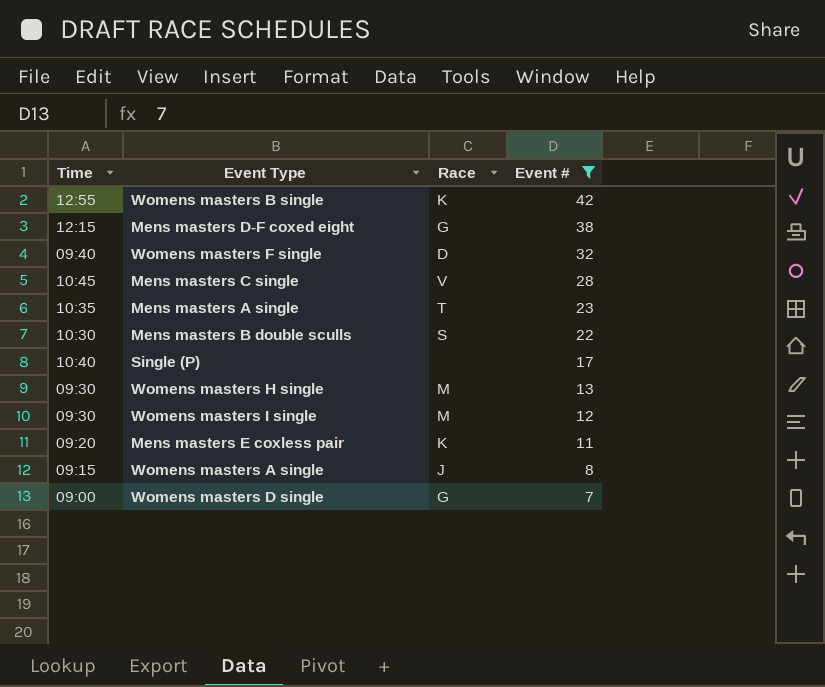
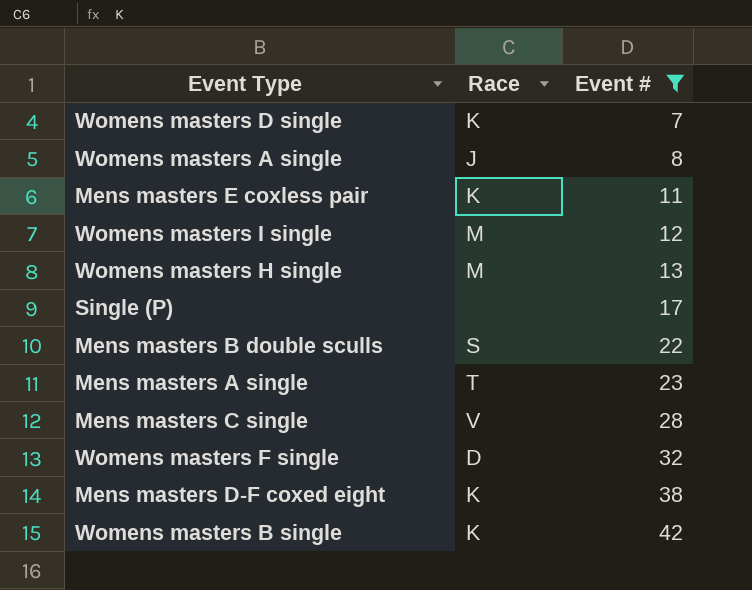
row order: Event # descending -> Event # ascending
column Time | position: 1 -> none
Womens masters D single | Race: G -> K
Mens masters D-F coxed eight | Race: G -> K

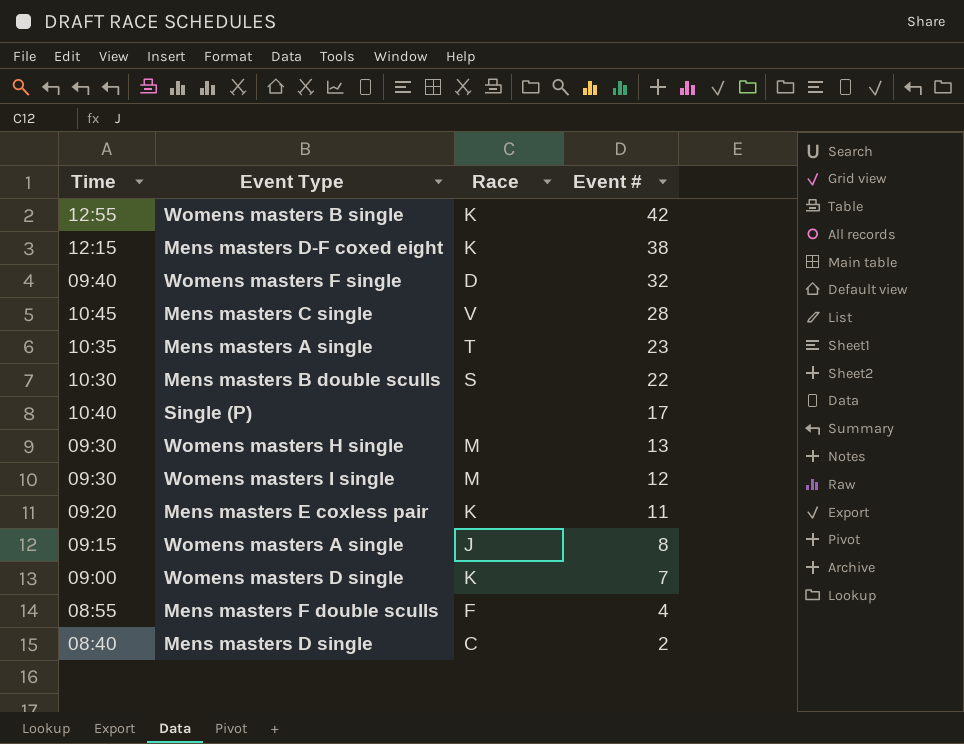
filter: Event # >= 7 -> none
row order: Event # ascending -> Event # descending
column Time | position: none -> 1

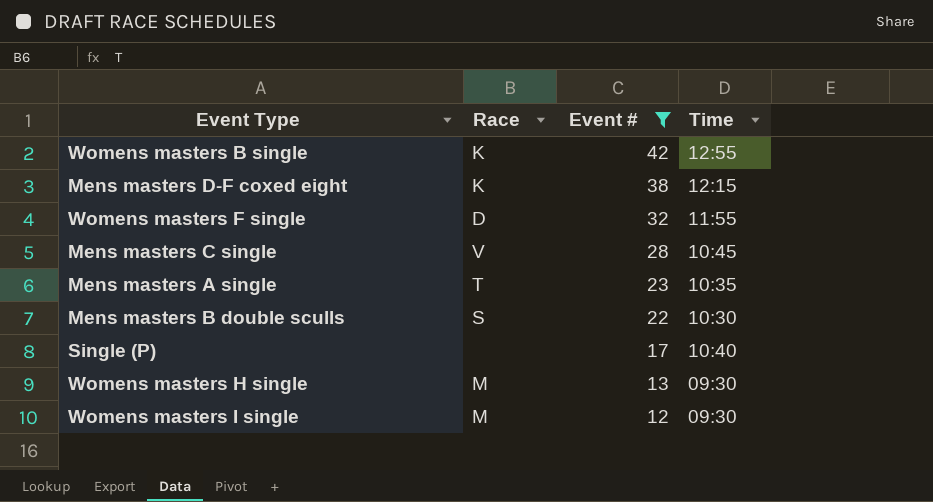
filter: none -> Event # >= 12
column Time | position: 1 -> 4
Womens masters F single | Time: 09:40 -> 11:55

